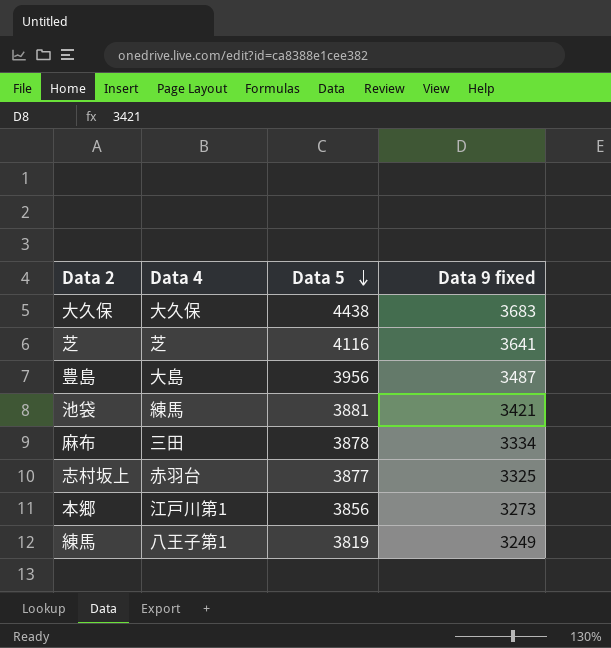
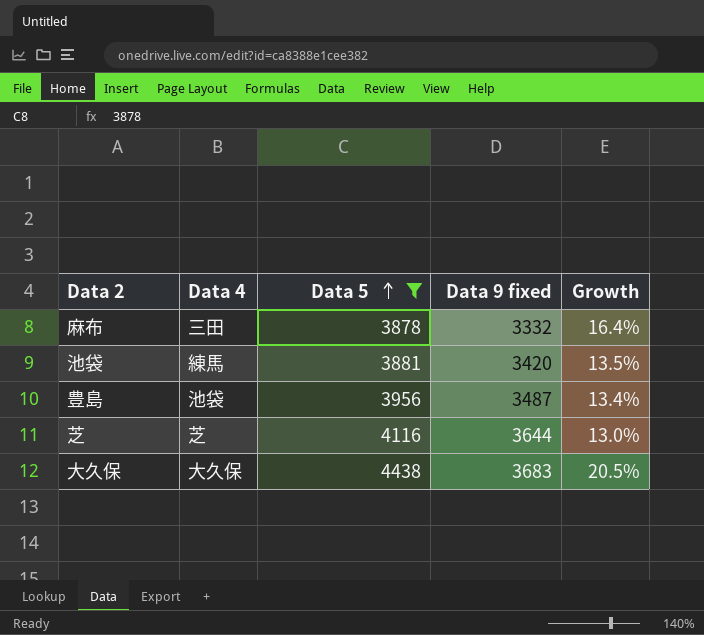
filter: none -> Data 5 >= 3878
row order: Data 5 descending -> Data 5 ascending
column Growth | formula: none -> ([Data 5] - [Data 9 fixed]) / [Data 9 fixed]
麻布 | Data 9 fixed: 3334 -> 3332
池袋 | Data 9 fixed: 3421 -> 3420
豊島 | Data 4: 大島 -> 池袋
芝 | Data 9 fixed: 3641 -> 3644

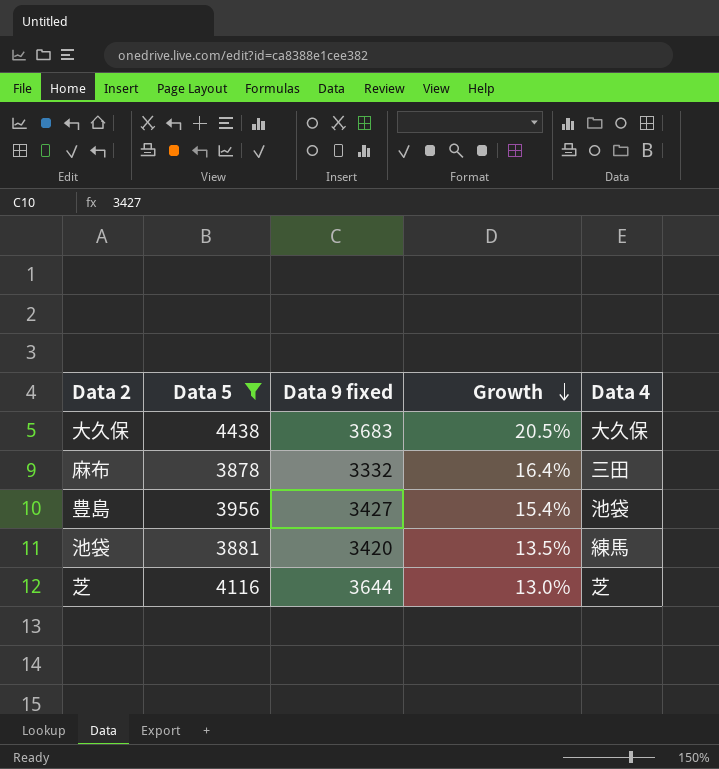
row order: Data 5 ascending -> Growth descending
column Data 4 | position: 2 -> 5
豊島 | Data 9 fixed: 3487 -> 3427
豊島 | Growth: 13.4% -> 15.4%

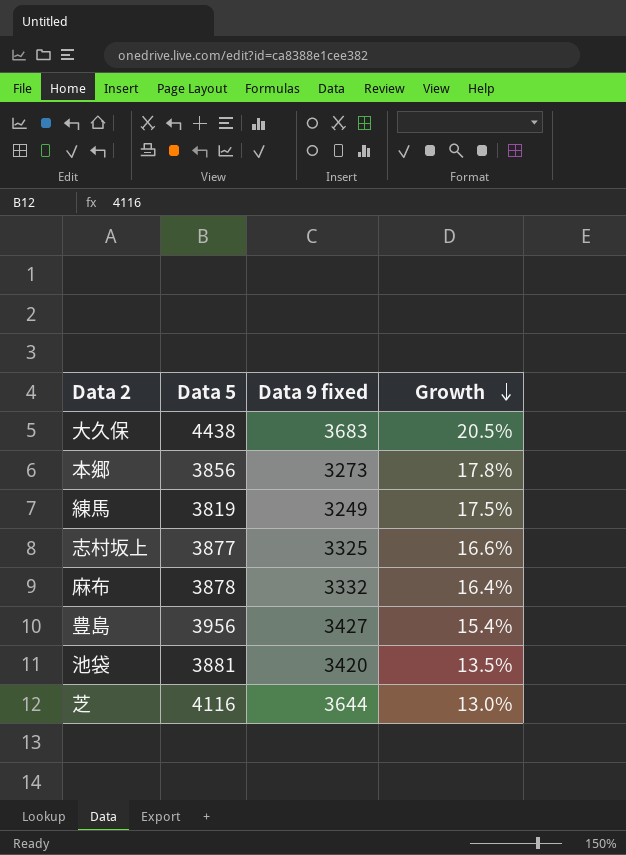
filter: Data 5 >= 3878 -> none
column Data 4 | position: 5 -> none

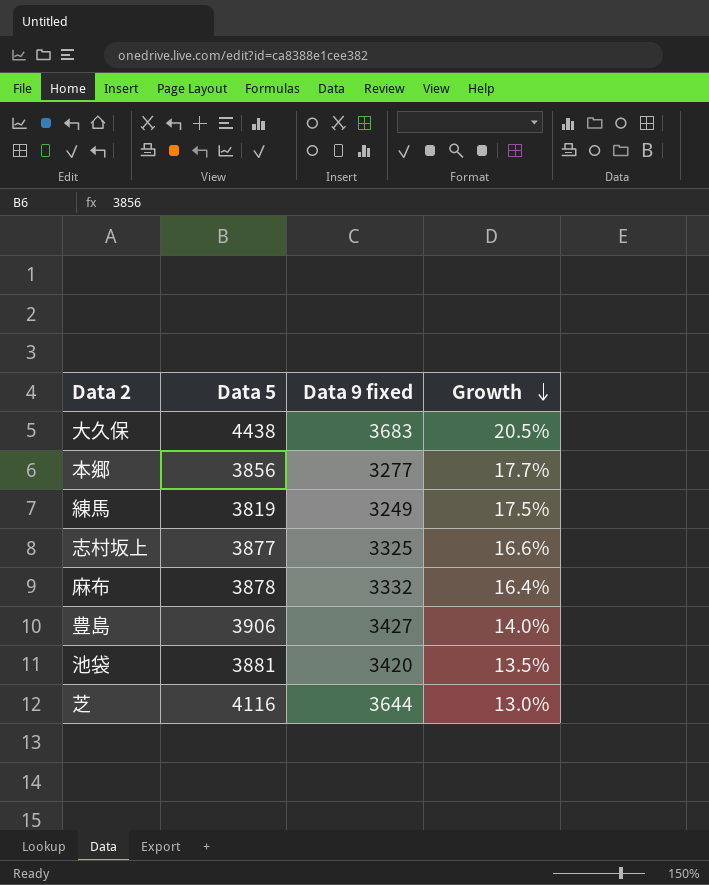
本郷 | Data 9 fixed: 3273 -> 3277
本郷 | Growth: 17.8% -> 17.7%
豊島 | Data 5: 3956 -> 3906
豊島 | Growth: 15.4% -> 14.0%

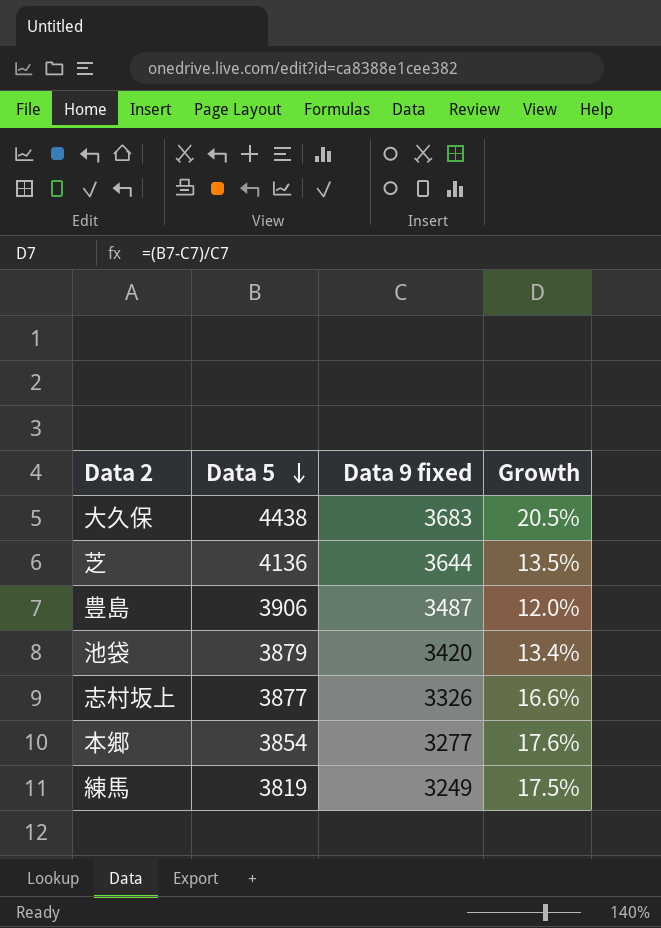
row order: Growth descending -> Data 5 descending
row 麻布: 3878 | 3332 | 16.4% -> none
芝 | Data 5: 4116 -> 4136
芝 | Growth: 13.0% -> 13.5%
豊島 | Data 9 fixed: 3427 -> 3487
豊島 | Growth: 14.0% -> 12.0%
池袋 | Data 5: 3881 -> 3879
池袋 | Growth: 13.5% -> 13.4%
志村坂上 | Data 9 fixed: 3325 -> 3326
本郷 | Data 5: 3856 -> 3854
本郷 | Growth: 17.7% -> 17.6%

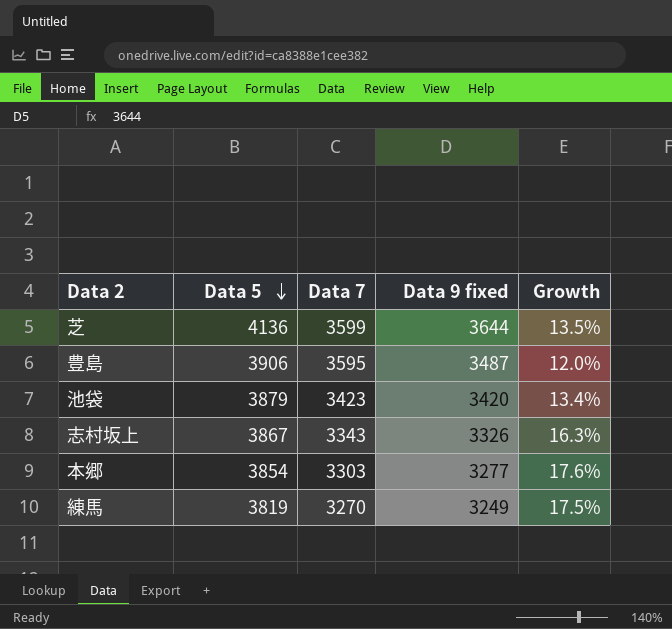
column Data 7 | position: none -> 3
row 大久保: 4438 | 3683 | 20.5% -> none
志村坂上 | Data 5: 3877 -> 3867
志村坂上 | Growth: 16.6% -> 16.3%

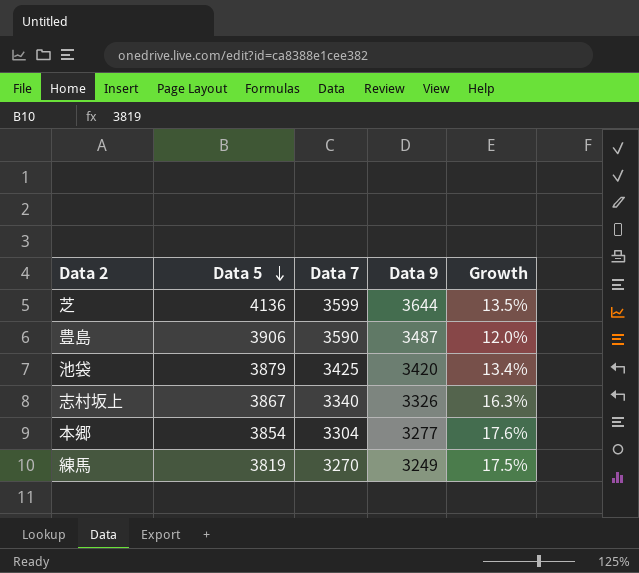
column name: Data 9 fixed -> Data 9
豊島 | Data 7: 3595 -> 3590
池袋 | Data 7: 3423 -> 3425
志村坂上 | Data 7: 3343 -> 3340
本郷 | Data 7: 3303 -> 3304

